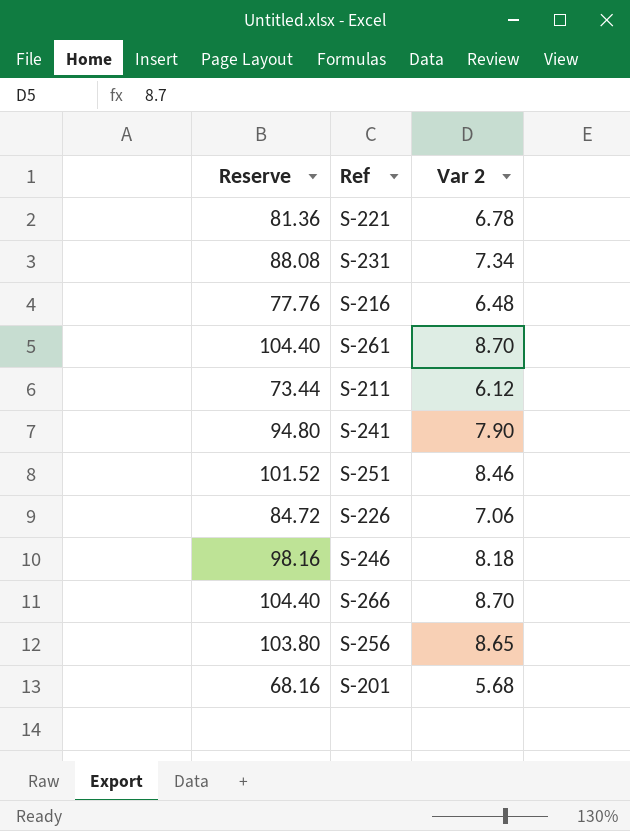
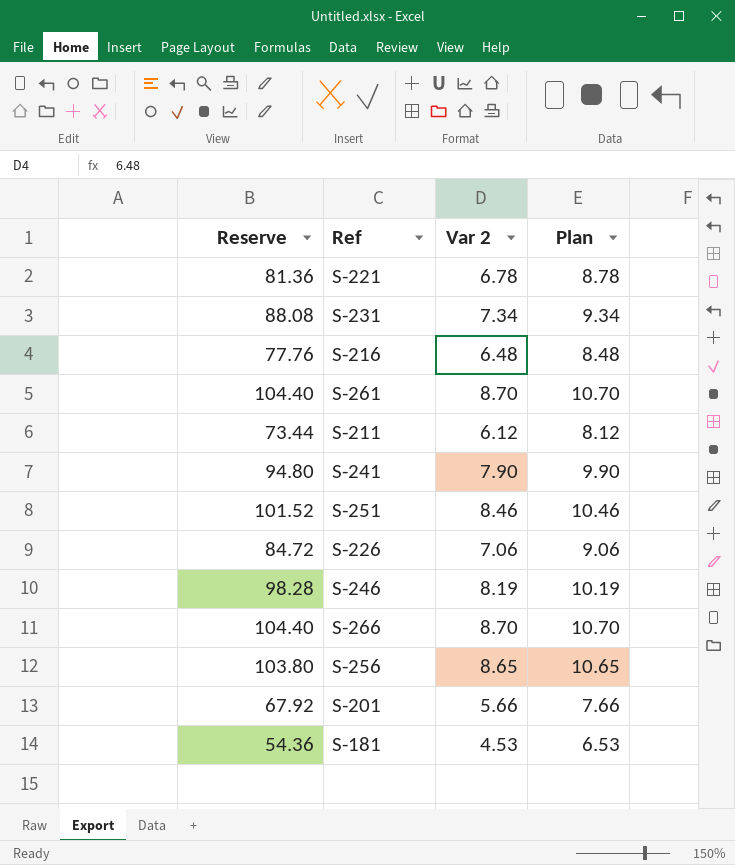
column Plan | formula: none -> [Var 2] + 2
S-246 | Reserve: 98.16 -> 98.28
S-246 | Var 2: 8.18 -> 8.19
S-201 | Reserve: 68.16 -> 67.92
S-201 | Var 2: 5.68 -> 5.66
row S-181: none -> 54.36 | 4.53 | 6.53

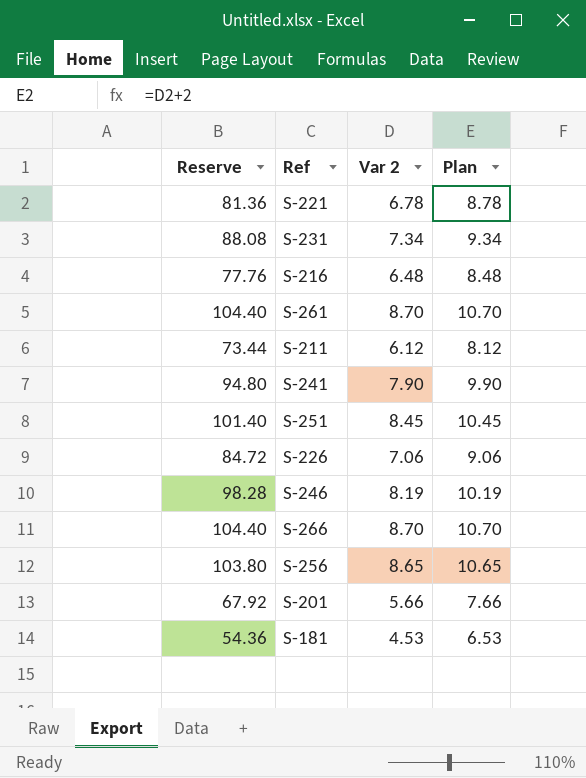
S-251 | Reserve: 101.52 -> 101.40
S-251 | Var 2: 8.46 -> 8.45
S-251 | Plan: 10.46 -> 10.45

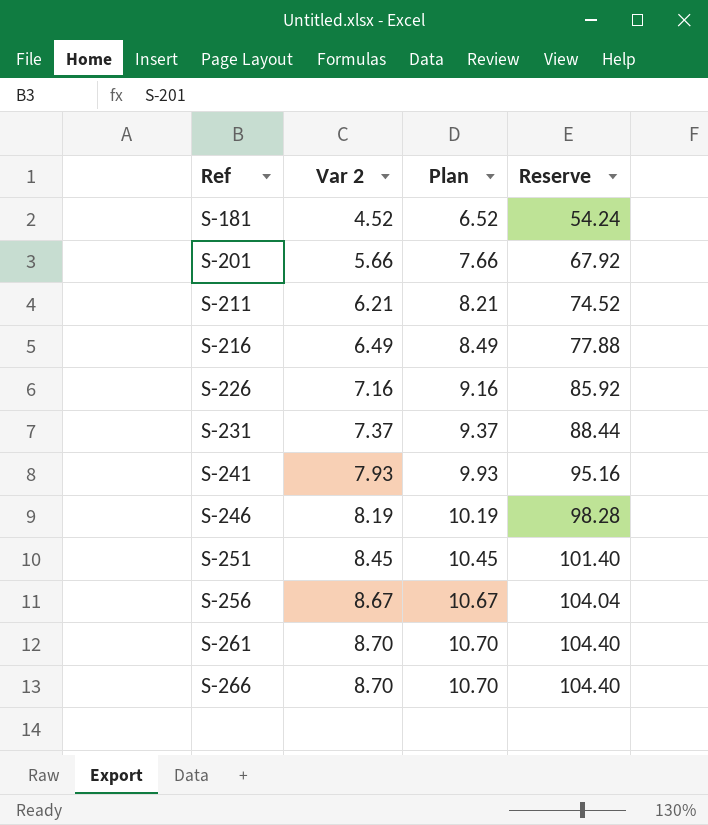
row order: none -> Ref ascending
column Reserve | position: 1 -> 4
row S-221: 81.36 | 6.78 | 8.78 -> none
S-181 | Var 2: 4.53 -> 4.52
S-181 | Plan: 6.53 -> 6.52
S-181 | Reserve: 54.36 -> 54.24
S-211 | Var 2: 6.12 -> 6.21
S-211 | Plan: 8.12 -> 8.21
S-211 | Reserve: 73.44 -> 74.52
S-216 | Var 2: 6.48 -> 6.49
S-216 | Plan: 8.48 -> 8.49
S-216 | Reserve: 77.76 -> 77.88
S-226 | Var 2: 7.06 -> 7.16
S-226 | Plan: 9.06 -> 9.16
S-226 | Reserve: 84.72 -> 85.92
S-231 | Var 2: 7.34 -> 7.37
S-231 | Plan: 9.34 -> 9.37
S-231 | Reserve: 88.08 -> 88.44
S-241 | Var 2: 7.90 -> 7.93
S-241 | Plan: 9.90 -> 9.93
S-241 | Reserve: 94.80 -> 95.16
S-256 | Var 2: 8.65 -> 8.67
S-256 | Plan: 10.65 -> 10.67
S-256 | Reserve: 103.80 -> 104.04

